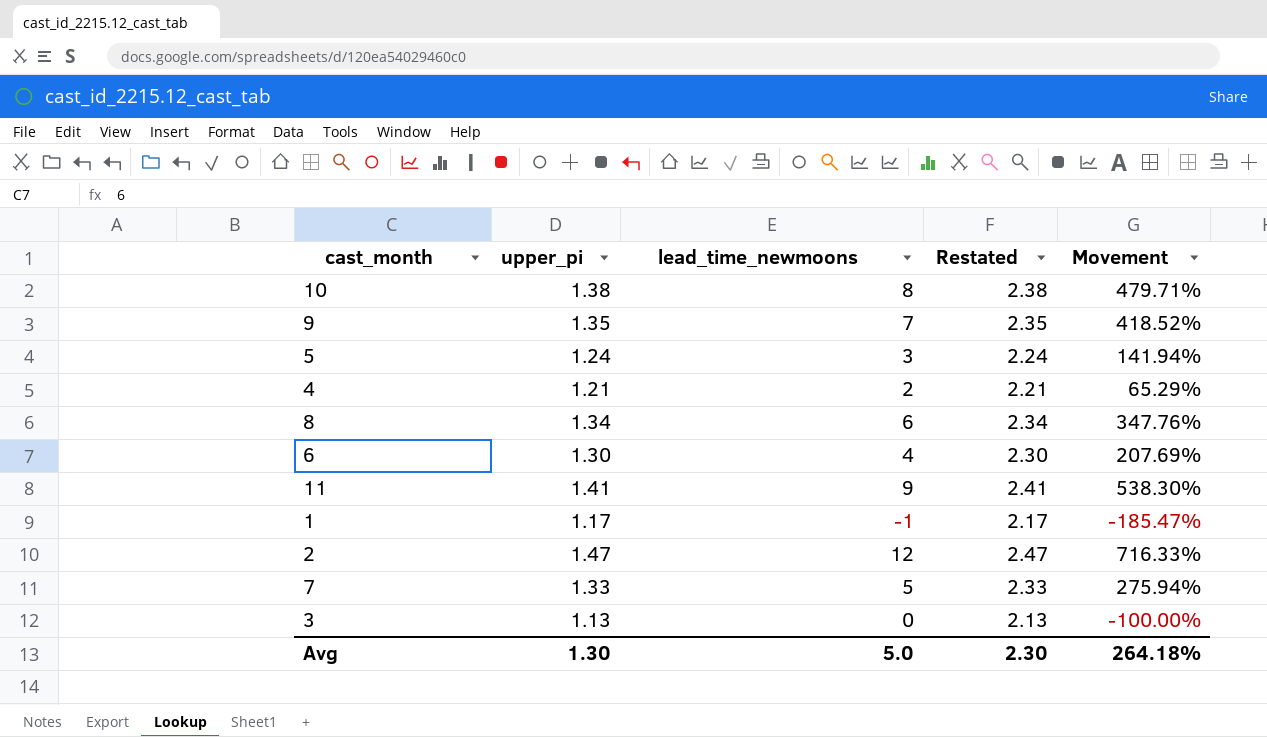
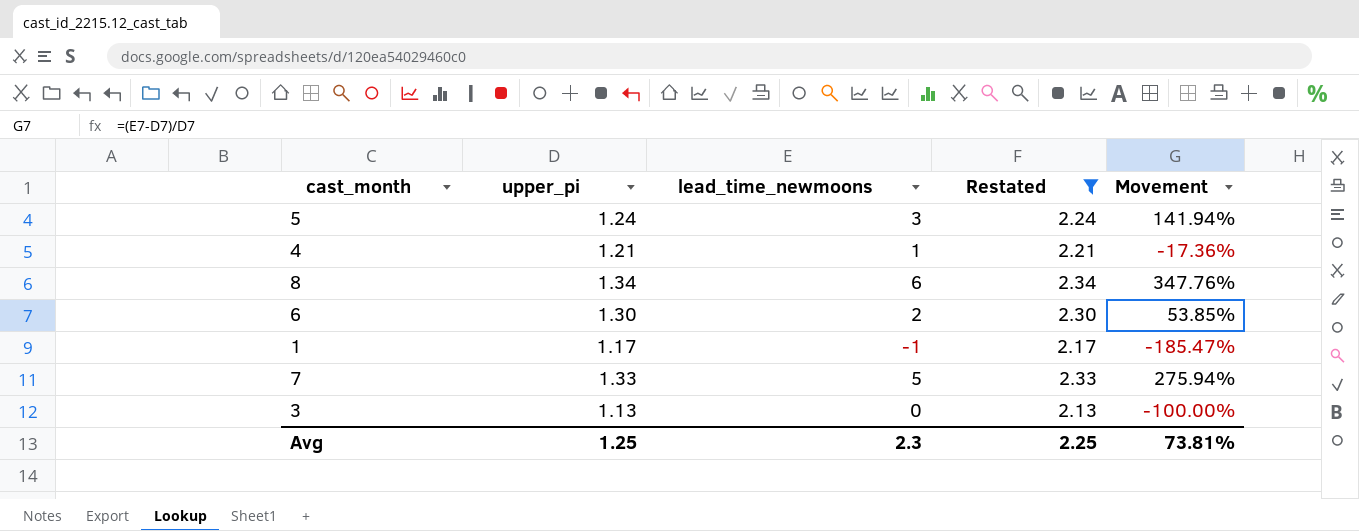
filter: none -> Restated <= 2.34
4 | lead_time_newmoons: 2 -> 1
4 | Movement: 65.29% -> -17.36%
6 | lead_time_newmoons: 4 -> 2
6 | Movement: 207.69% -> 53.85%
Avg | upper_pi: 1.30 -> 1.25
Avg | lead_time_newmoons: 5.0 -> 2.3
Avg | Restated: 2.30 -> 2.25
Avg | Movement: 264.18% -> 73.81%

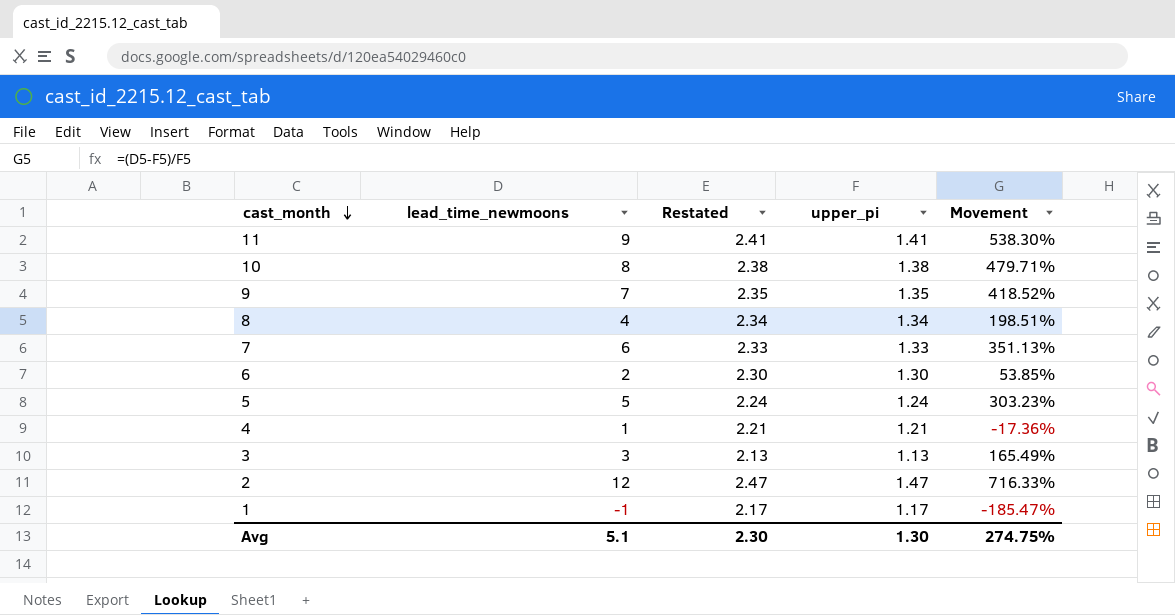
filter: Restated <= 2.34 -> none
row order: none -> cast_month descending
column upper_pi | position: 2 -> 4
8 | lead_time_newmoons: 6 -> 4
8 | Movement: 347.76% -> 198.51%
7 | lead_time_newmoons: 5 -> 6
7 | Movement: 275.94% -> 351.13%
5 | lead_time_newmoons: 3 -> 5
5 | Movement: 141.94% -> 303.23%
3 | lead_time_newmoons: 0 -> 3
3 | Movement: -100.00% -> 165.49%
Avg | lead_time_newmoons: 2.3 -> 5.1
Avg | Restated: 2.25 -> 2.30
Avg | upper_pi: 1.25 -> 1.30
Avg | Movement: 73.81% -> 274.75%

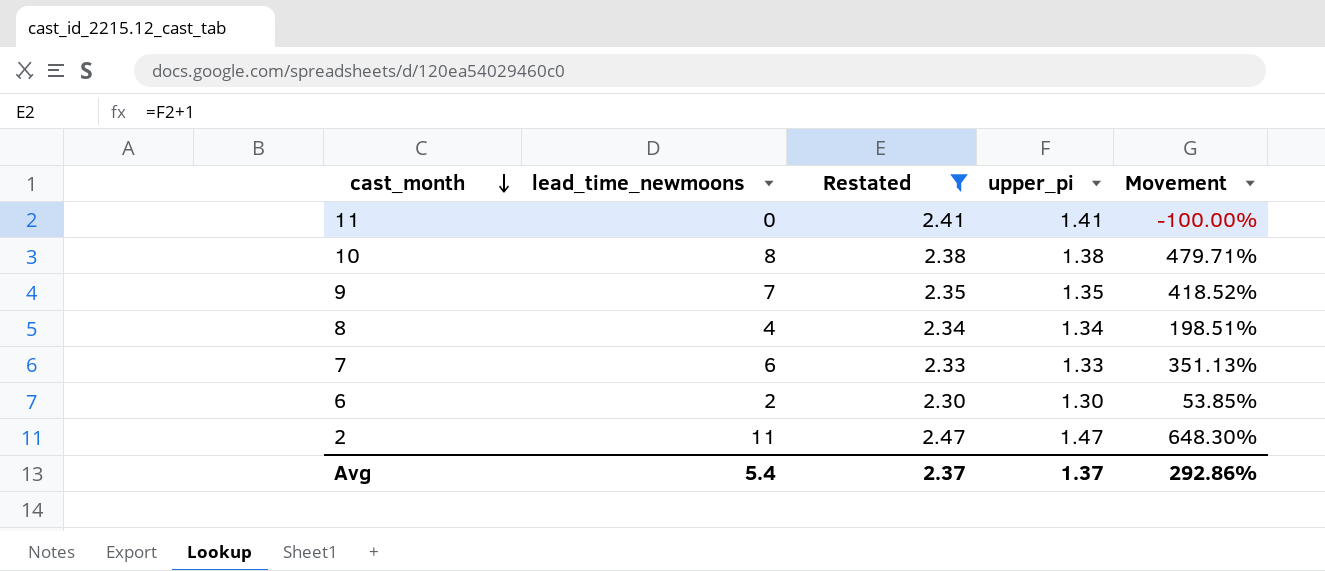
filter: none -> Restated >= 2.30
11 | lead_time_newmoons: 9 -> 0
11 | Movement: 538.30% -> -100.00%
2 | lead_time_newmoons: 12 -> 11
2 | Movement: 716.33% -> 648.30%
Avg | lead_time_newmoons: 5.1 -> 5.4
Avg | Restated: 2.30 -> 2.37
Avg | upper_pi: 1.30 -> 1.37
Avg | Movement: 274.75% -> 292.86%

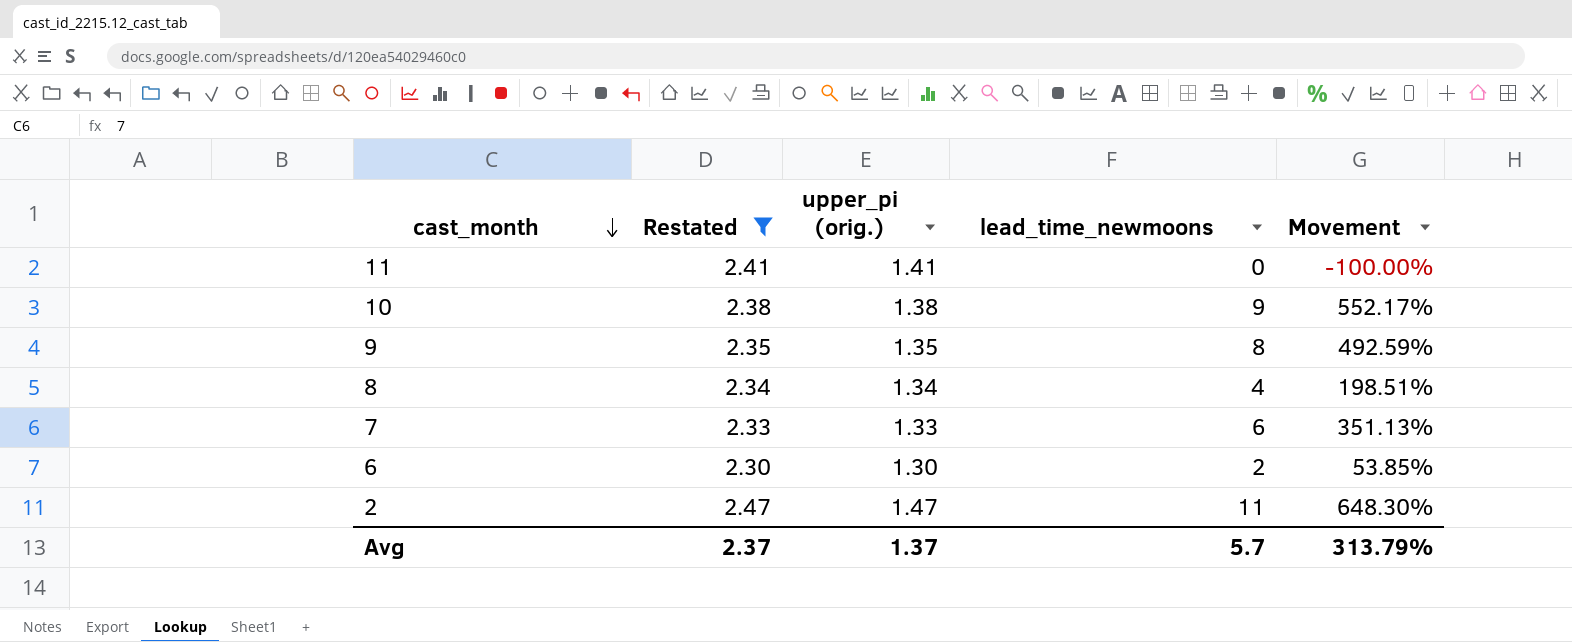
column name: upper_pi -> upper_pi (orig.)
column lead_time_newmoons | position: 2 -> 4
10 | lead_time_newmoons: 8 -> 9
10 | Movement: 479.71% -> 552.17%
9 | lead_time_newmoons: 7 -> 8
9 | Movement: 418.52% -> 492.59%
Avg | lead_time_newmoons: 5.4 -> 5.7
Avg | Movement: 292.86% -> 313.79%

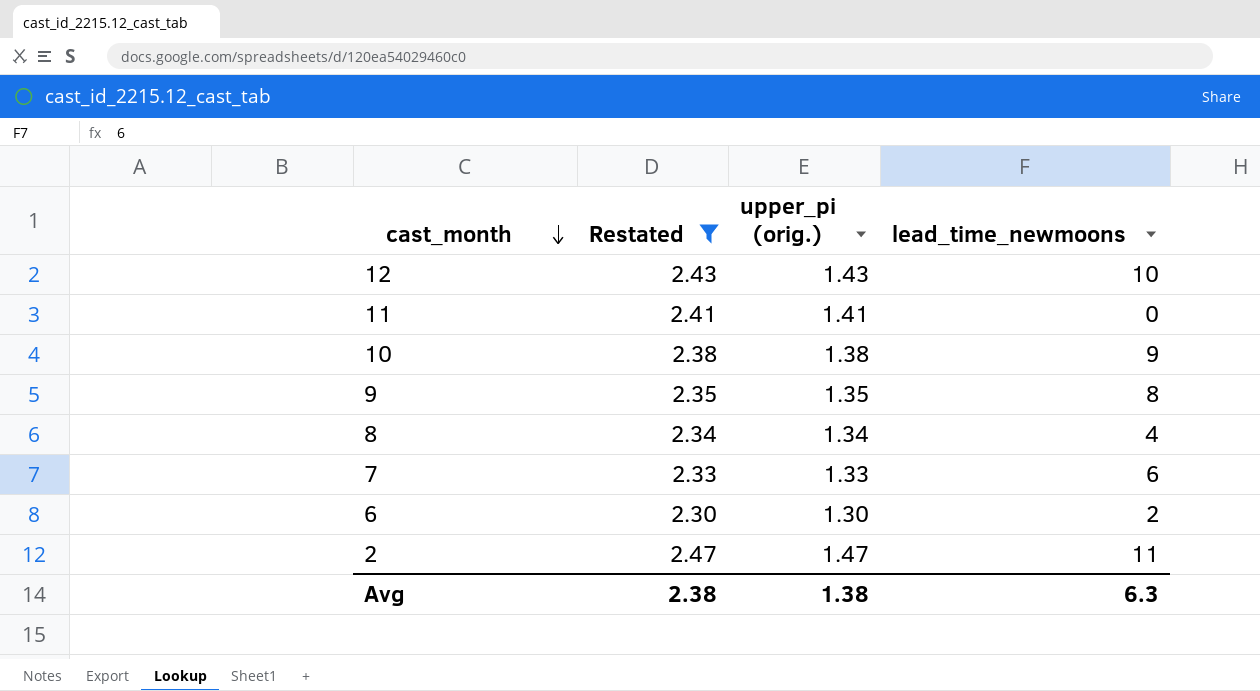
column Movement | formula: ([lead_time_newmoons] - [upper_pi (orig.)]) / [upper_pi (orig.)] -> none
row 12: none -> 2.43 | 1.43 | 10
Avg | Restated: 2.37 -> 2.38
Avg | upper_pi (orig.): 1.37 -> 1.38
Avg | lead_time_newmoons: 5.7 -> 6.3

